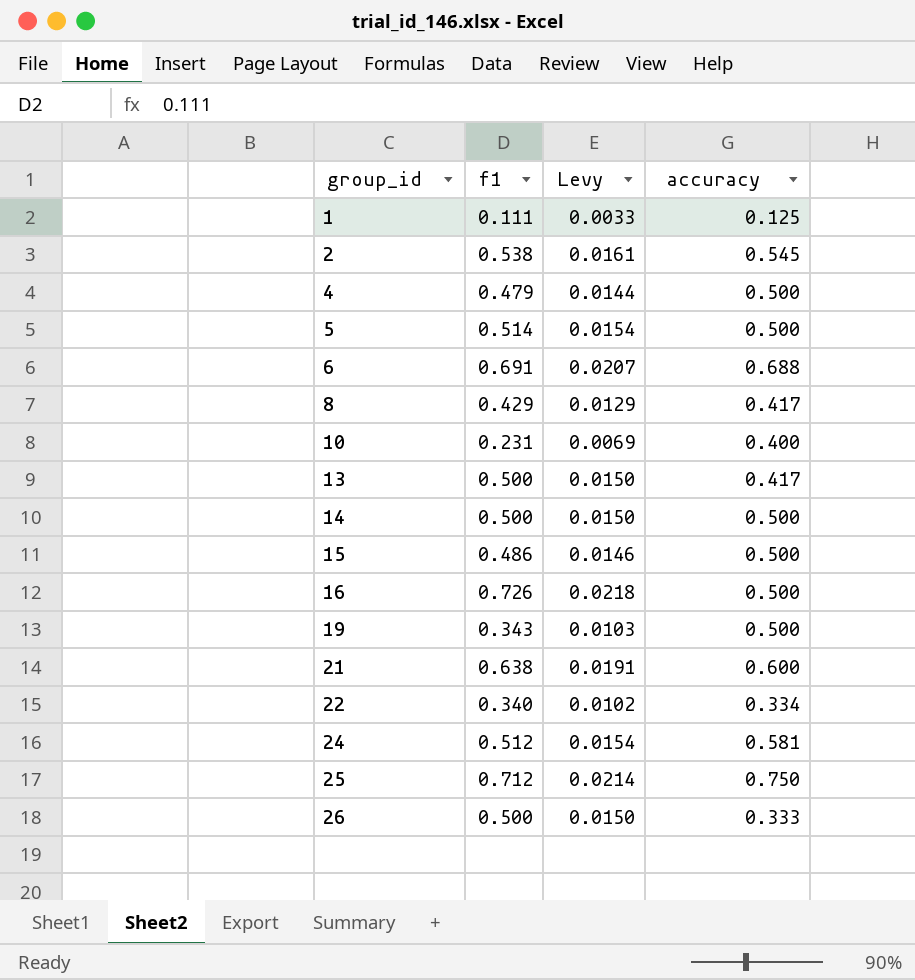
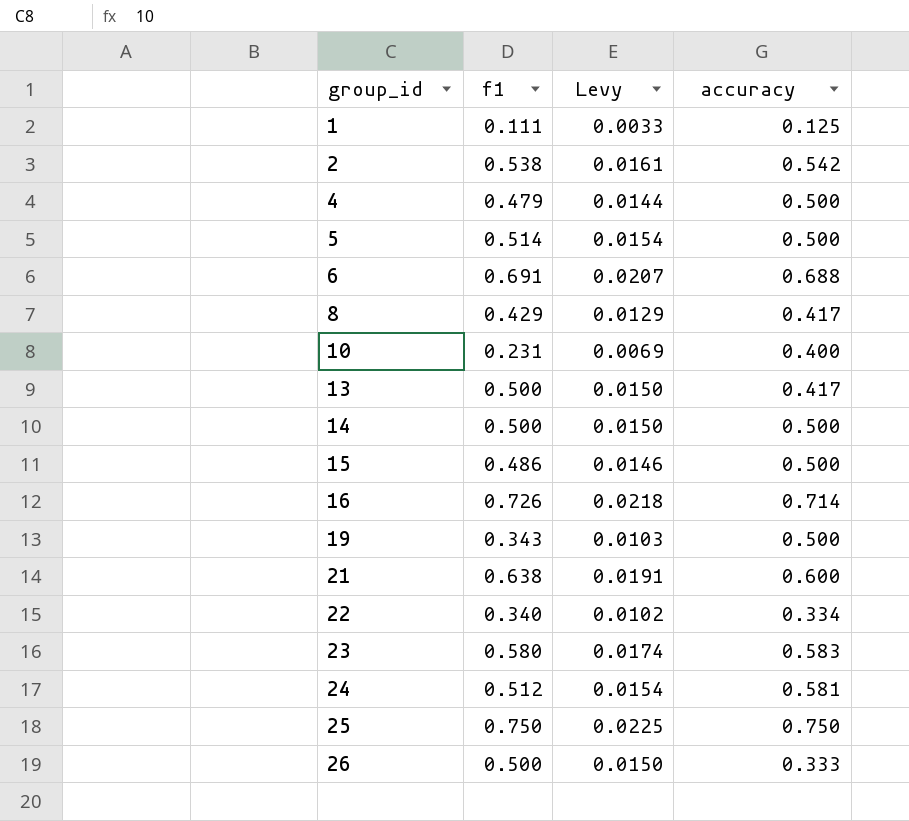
2 | accuracy: 0.545 -> 0.542
16 | accuracy: 0.500 -> 0.714
row 23: none -> 0.580 | 0.0174 | 0.583
25 | f1: 0.712 -> 0.750
25 | Levy: 0.0214 -> 0.0225

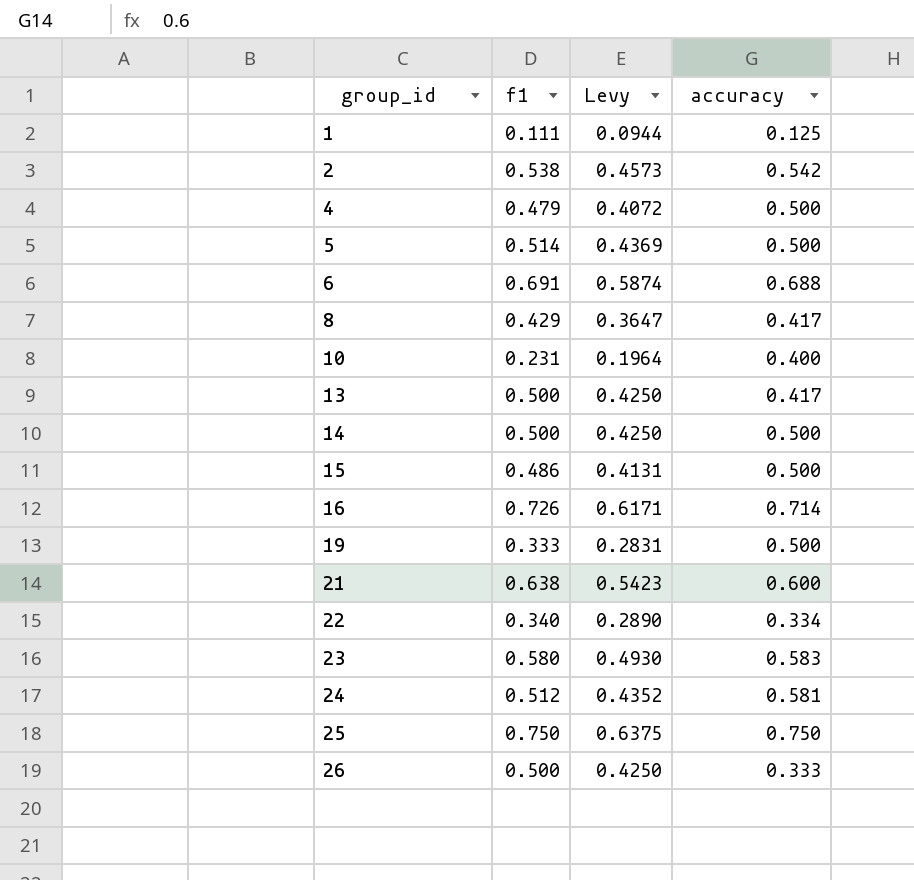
column Levy | formula: [f1] * 0.03 -> [f1] * 0.85
19 | f1: 0.343 -> 0.333

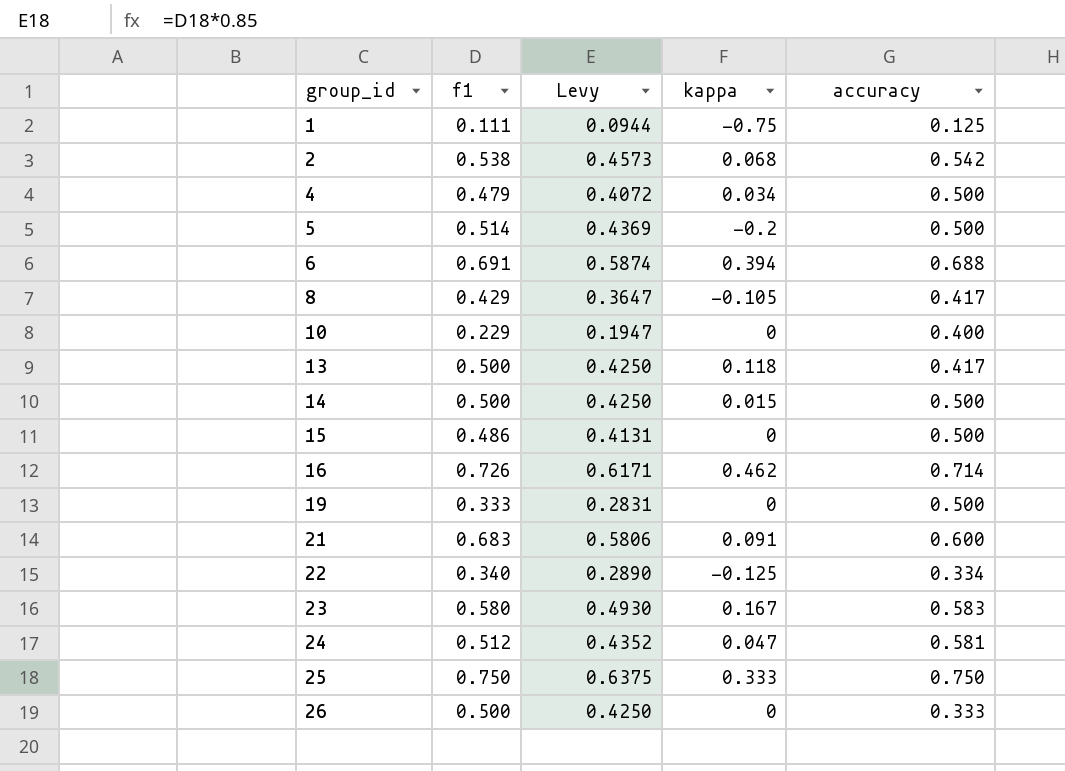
column kappa | position: none -> 4
10 | f1: 0.231 -> 0.229
10 | Levy: 0.1964 -> 0.1947
21 | f1: 0.638 -> 0.683
21 | Levy: 0.5423 -> 0.5806

